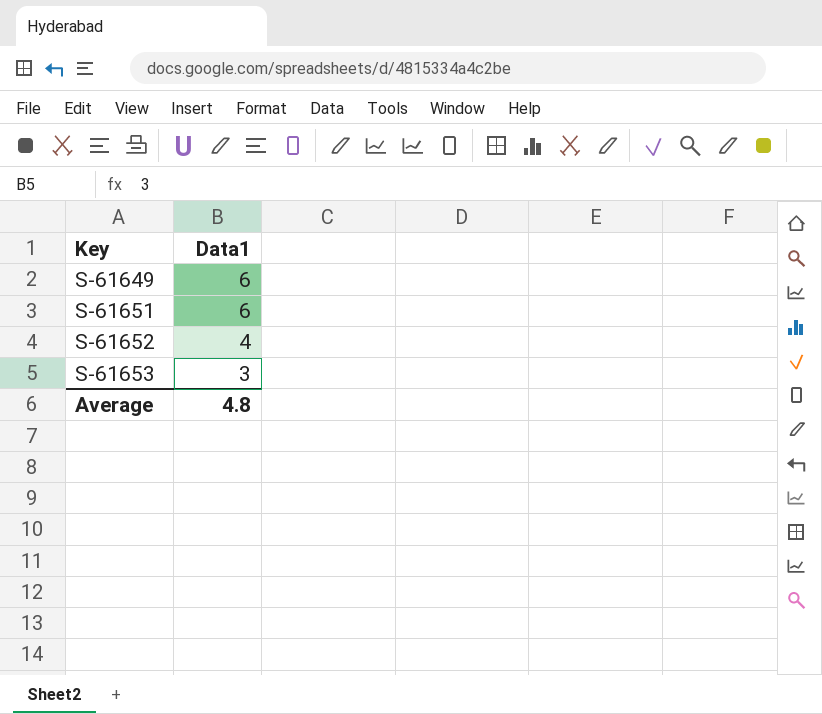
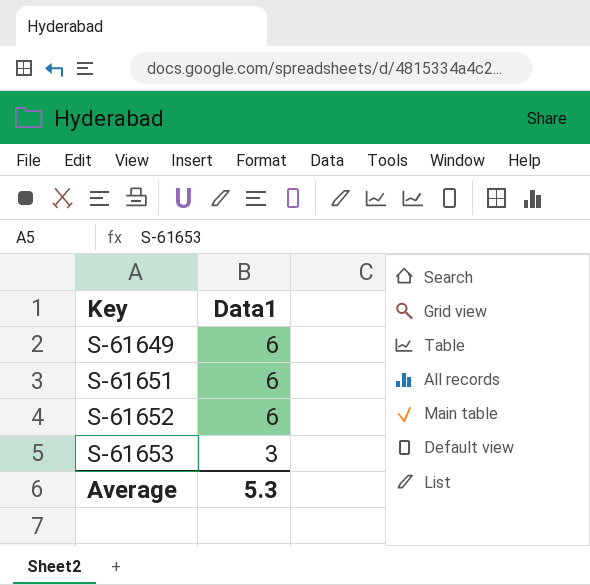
S-61652 | Data1: 4 -> 6
Average | Data1: 4.8 -> 5.3

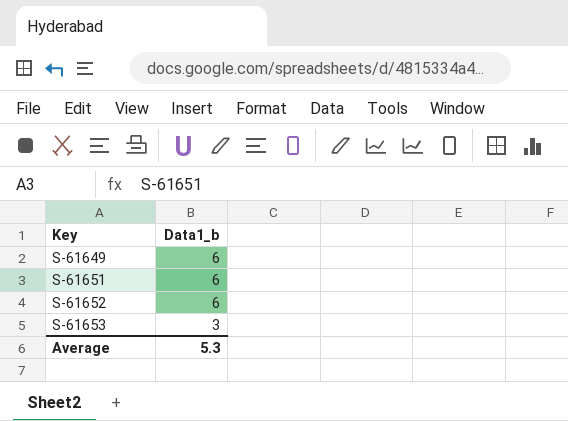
column name: Data1 -> Data1_b

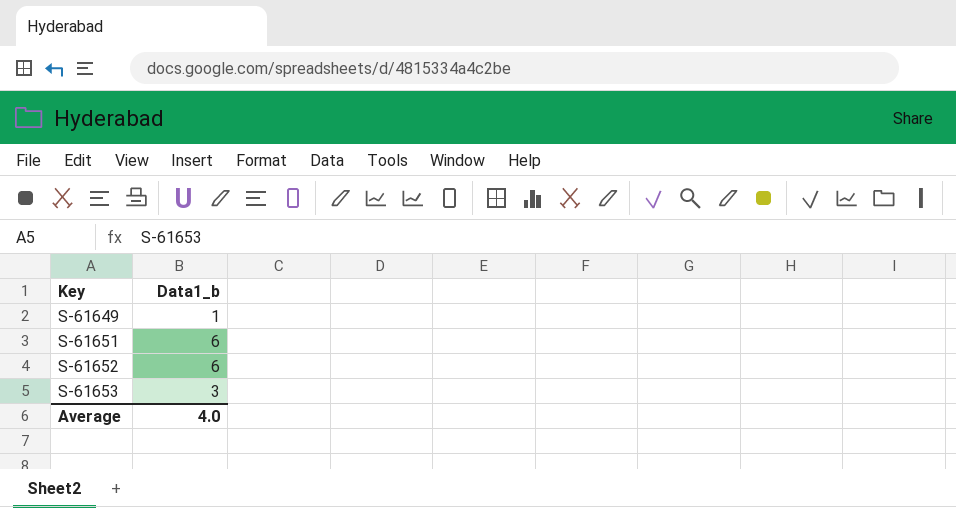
S-61649 | Data1_b: 6 -> 1
Average | Data1_b: 5.3 -> 4.0

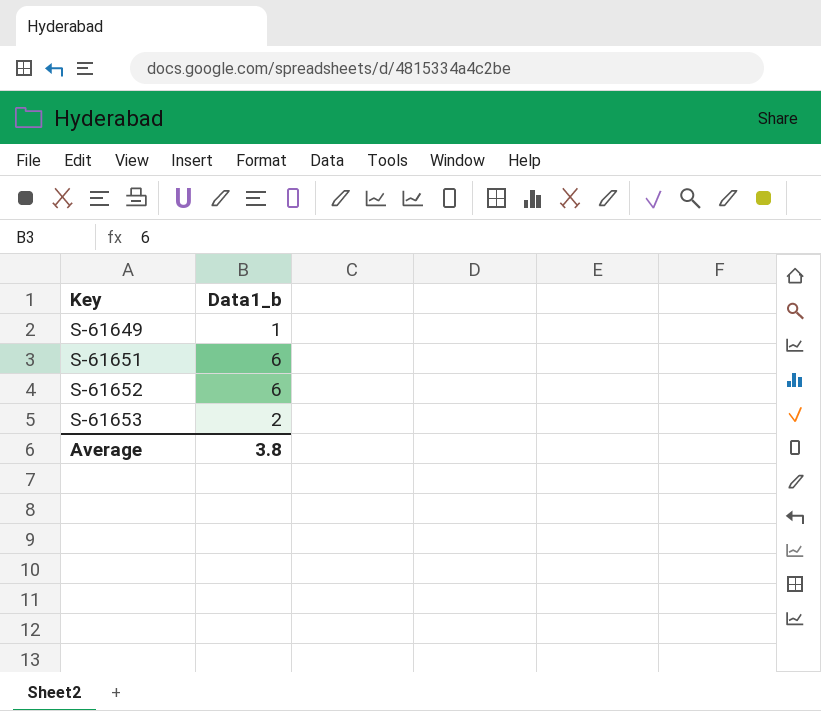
S-61653 | Data1_b: 3 -> 2
Average | Data1_b: 4.0 -> 3.8

